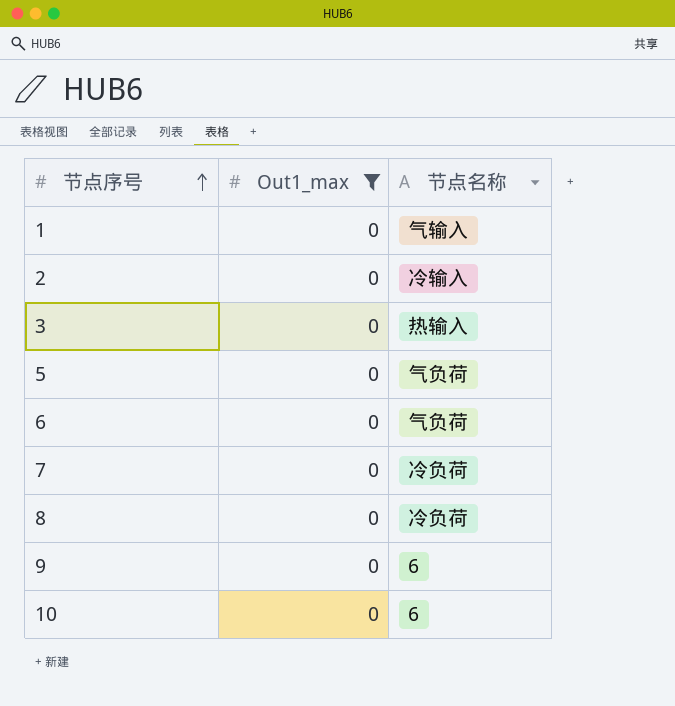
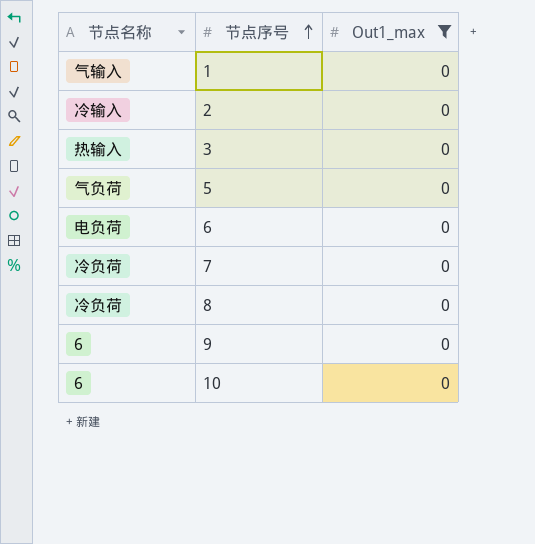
column 节点名称 | position: 3 -> 1
6 | 节点名称: 气负荷 -> 电负荷

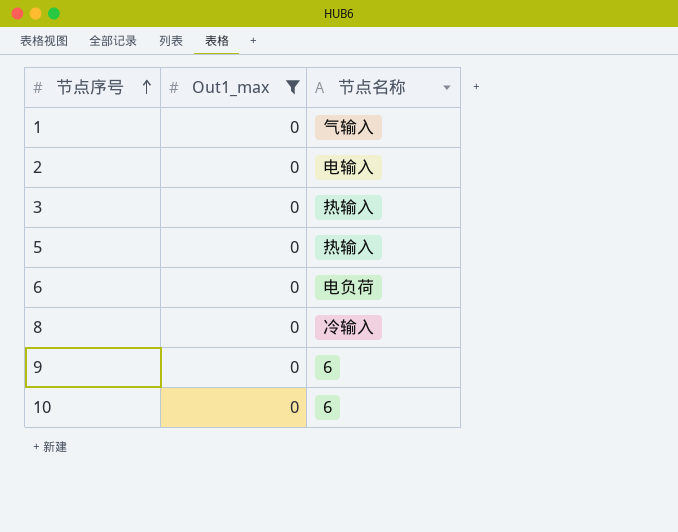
column 节点名称 | position: 1 -> 3
row 7: 冷负荷 | 0 -> none
2 | 节点名称: 冷输入 -> 电输入
5 | 节点名称: 气负荷 -> 热输入
8 | 节点名称: 冷负荷 -> 冷输入

